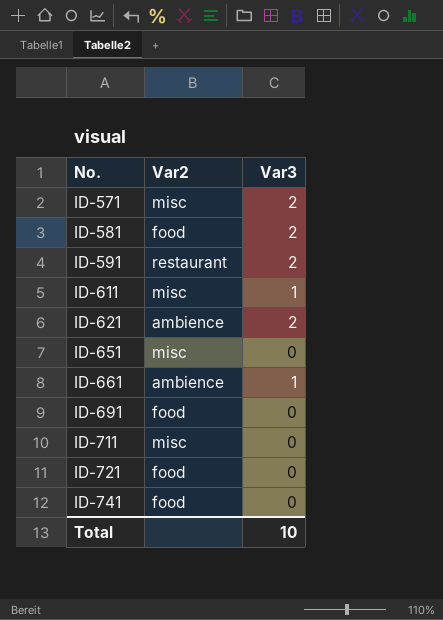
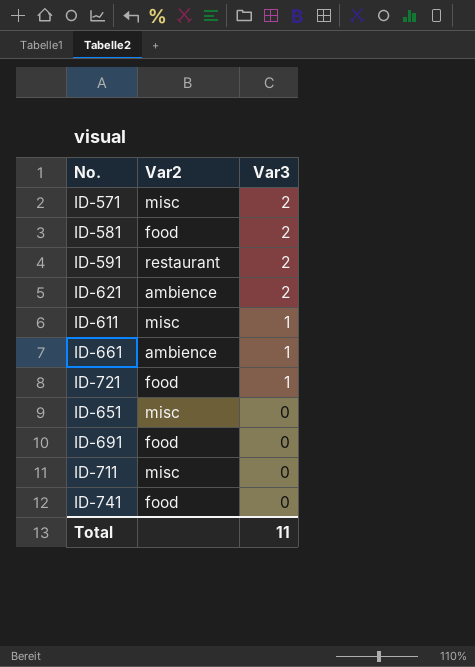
row order: No. ascending -> Var3 descending
ID-721 | Var3: 0 -> 1
Total | Var3: 10 -> 11

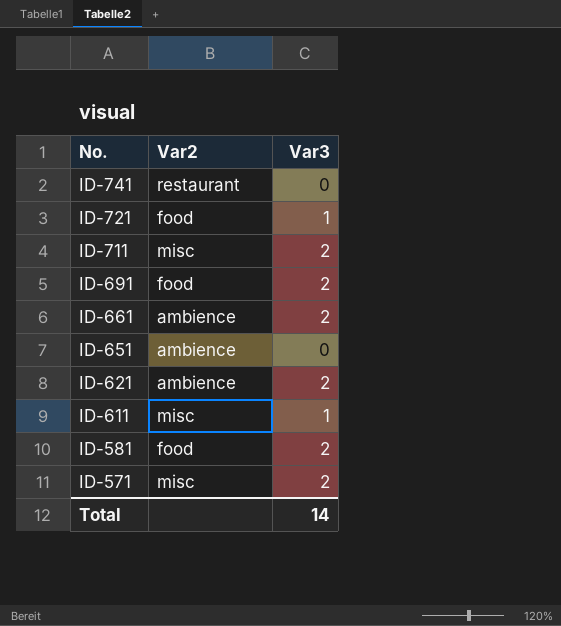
row order: Var3 descending -> No. descending
row ID-591: restaurant | 2 -> none
ID-741 | Var2: food -> restaurant
ID-711 | Var3: 0 -> 2
ID-691 | Var3: 0 -> 2
ID-661 | Var3: 1 -> 2
ID-651 | Var2: misc -> ambience
Total | Var3: 11 -> 14

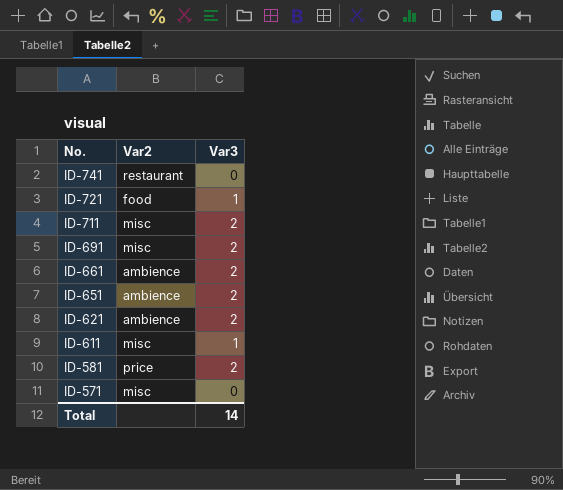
ID-691 | Var2: food -> misc
ID-651 | Var3: 0 -> 2
ID-581 | Var2: food -> price
ID-571 | Var3: 2 -> 0

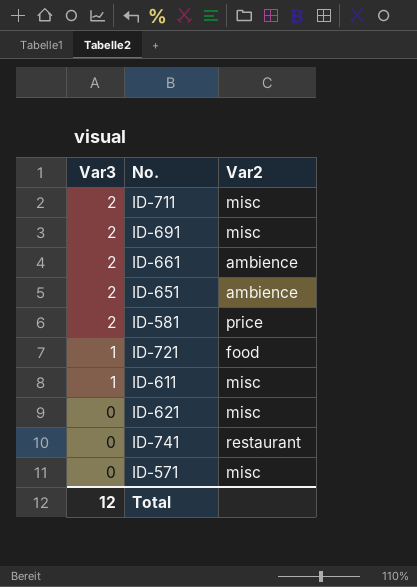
row order: No. descending -> Var3 descending
column Var3 | position: 3 -> 1
ID-621 | Var3: 2 -> 0
ID-621 | Var2: ambience -> misc
Total | Var3: 14 -> 12

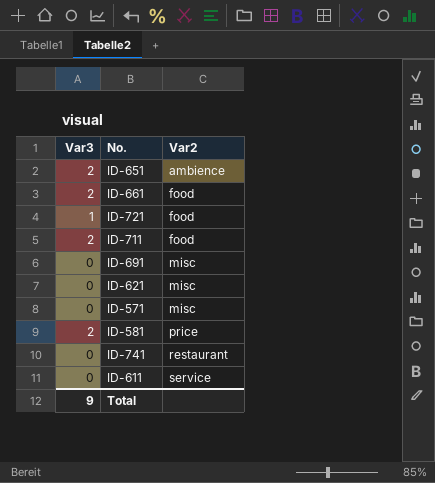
row order: Var3 descending -> Var2 ascending
ID-661 | Var2: ambience -> food
ID-711 | Var2: misc -> food
ID-691 | Var3: 2 -> 0
ID-611 | Var3: 1 -> 0
ID-611 | Var2: misc -> service
Total | Var3: 12 -> 9

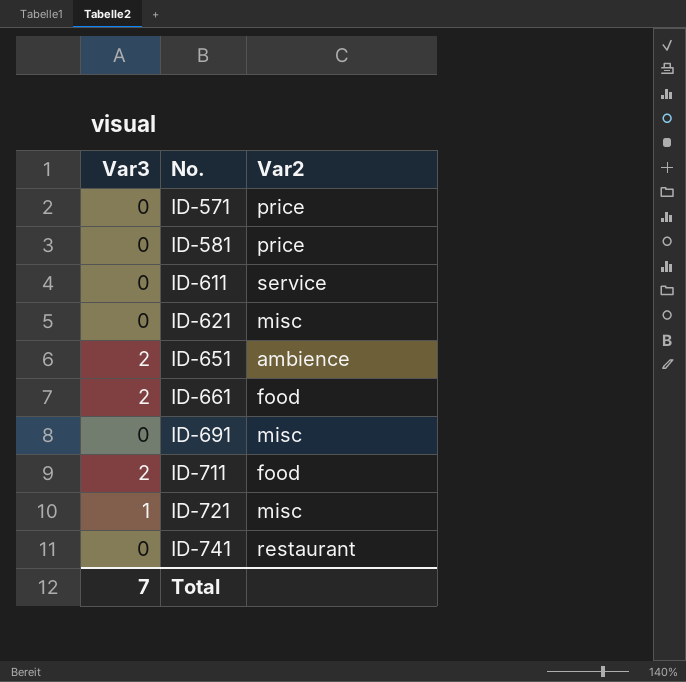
row order: Var2 ascending -> No. ascending
ID-571 | Var2: misc -> price
ID-581 | Var3: 2 -> 0
ID-721 | Var2: food -> misc
Total | Var3: 9 -> 7

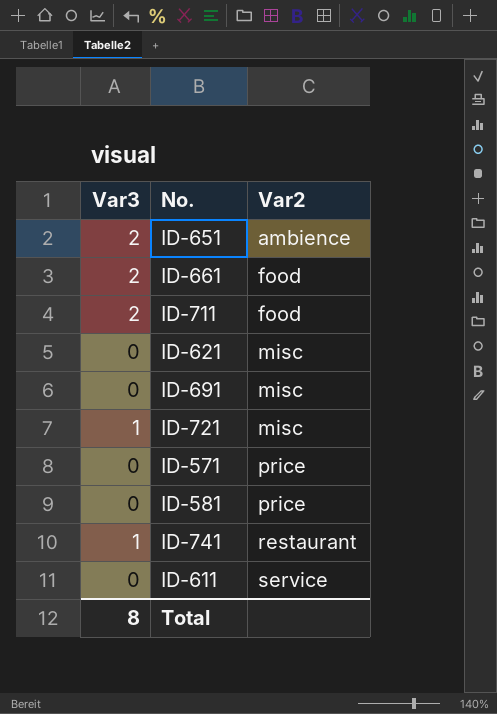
row order: No. ascending -> Var2 ascending
ID-741 | Var3: 0 -> 1
Total | Var3: 7 -> 8

